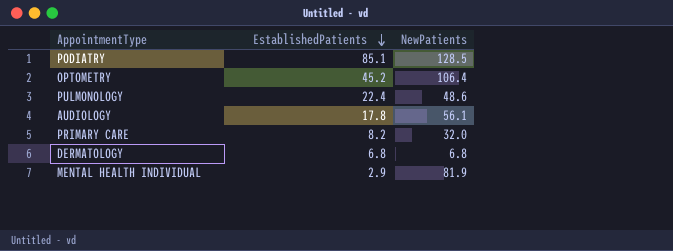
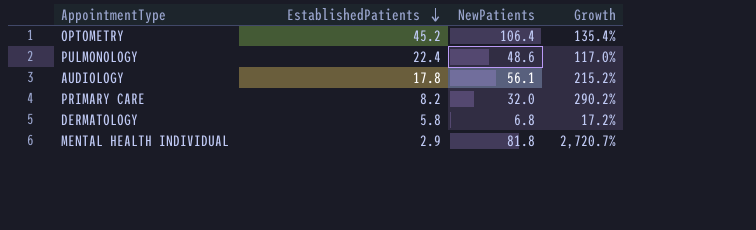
column Growth | formula: none -> ([NewPatients] - [EstablishedPatients]) / [EstablishedPatients]
row PODIATRY: 85.1 | 128.5 -> none
DERMATOLOGY | EstablishedPatients: 6.8 -> 5.8
MENTAL HEALTH INDIVIDUAL | NewPatients: 81.9 -> 81.8

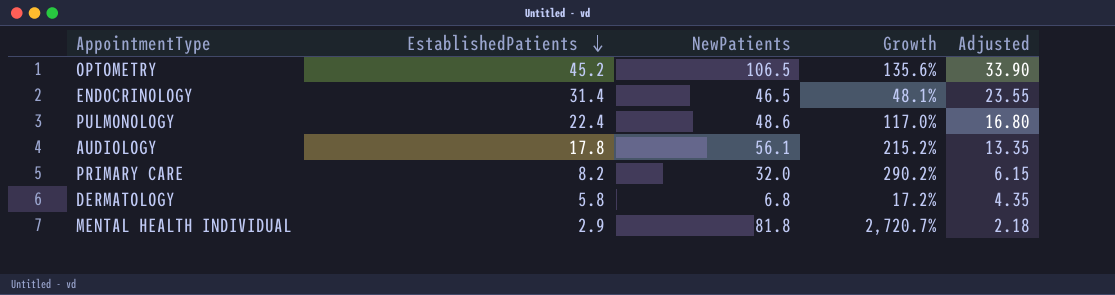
column Adjusted | formula: none -> [EstablishedPatients] * 0.75
OPTOMETRY | NewPatients: 106.4 -> 106.5
OPTOMETRY | Growth: 135.4% -> 135.6%
row ENDOCRINOLOGY: none -> 31.4 | 46.5 | 48.1% | 23.55

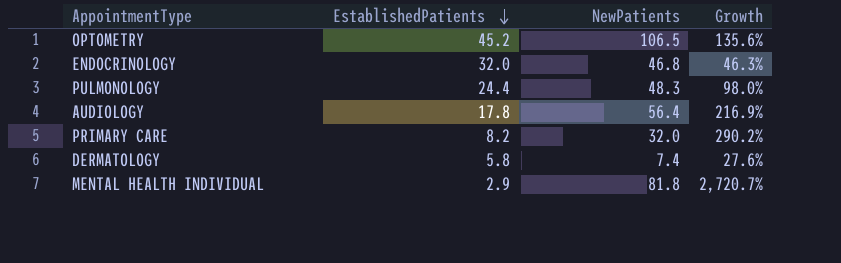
column Adjusted | formula: [EstablishedPatients] * 0.75 -> none
ENDOCRINOLOGY | EstablishedPatients: 31.4 -> 32.0
ENDOCRINOLOGY | NewPatients: 46.5 -> 46.8
ENDOCRINOLOGY | Growth: 48.1% -> 46.3%
PULMONOLOGY | EstablishedPatients: 22.4 -> 24.4
PULMONOLOGY | NewPatients: 48.6 -> 48.3
PULMONOLOGY | Growth: 117.0% -> 98.0%
AUDIOLOGY | NewPatients: 56.1 -> 56.4
AUDIOLOGY | Growth: 215.2% -> 216.9%
DERMATOLOGY | NewPatients: 6.8 -> 7.4
DERMATOLOGY | Growth: 17.2% -> 27.6%

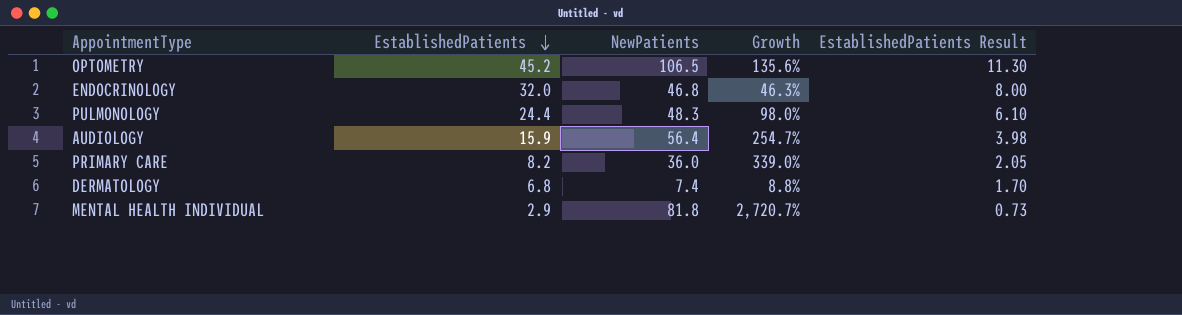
column EstablishedPatients Result | formula: none -> [EstablishedPatients] * 0.25
AUDIOLOGY | EstablishedPatients: 17.8 -> 15.9
AUDIOLOGY | Growth: 216.9% -> 254.7%
PRIMARY CARE | NewPatients: 32.0 -> 36.0
PRIMARY CARE | Growth: 290.2% -> 339.0%
DERMATOLOGY | EstablishedPatients: 5.8 -> 6.8
DERMATOLOGY | Growth: 27.6% -> 8.8%

